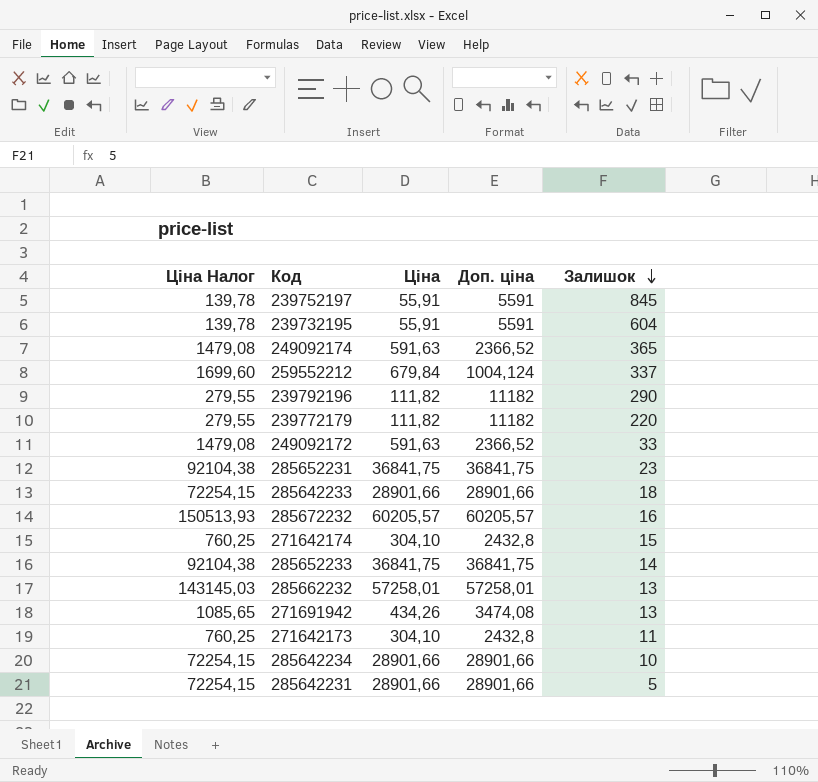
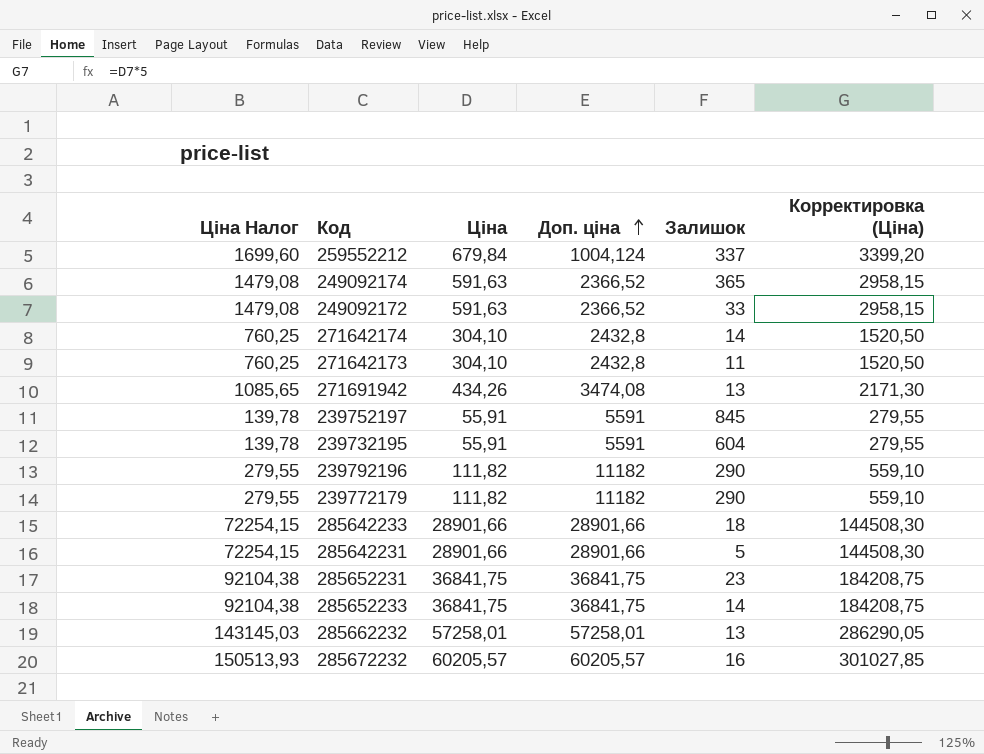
row order: Залишок descending -> Доп. ціна ascending
column Корректировка (Ціна) | formula: none -> [Ціна] * 5
row 285642234: 72254,15 | 28901,66 | 28901,66 | 10 -> none
271642174 | Залишок: 15 -> 14
239772179 | Залишок: 220 -> 290

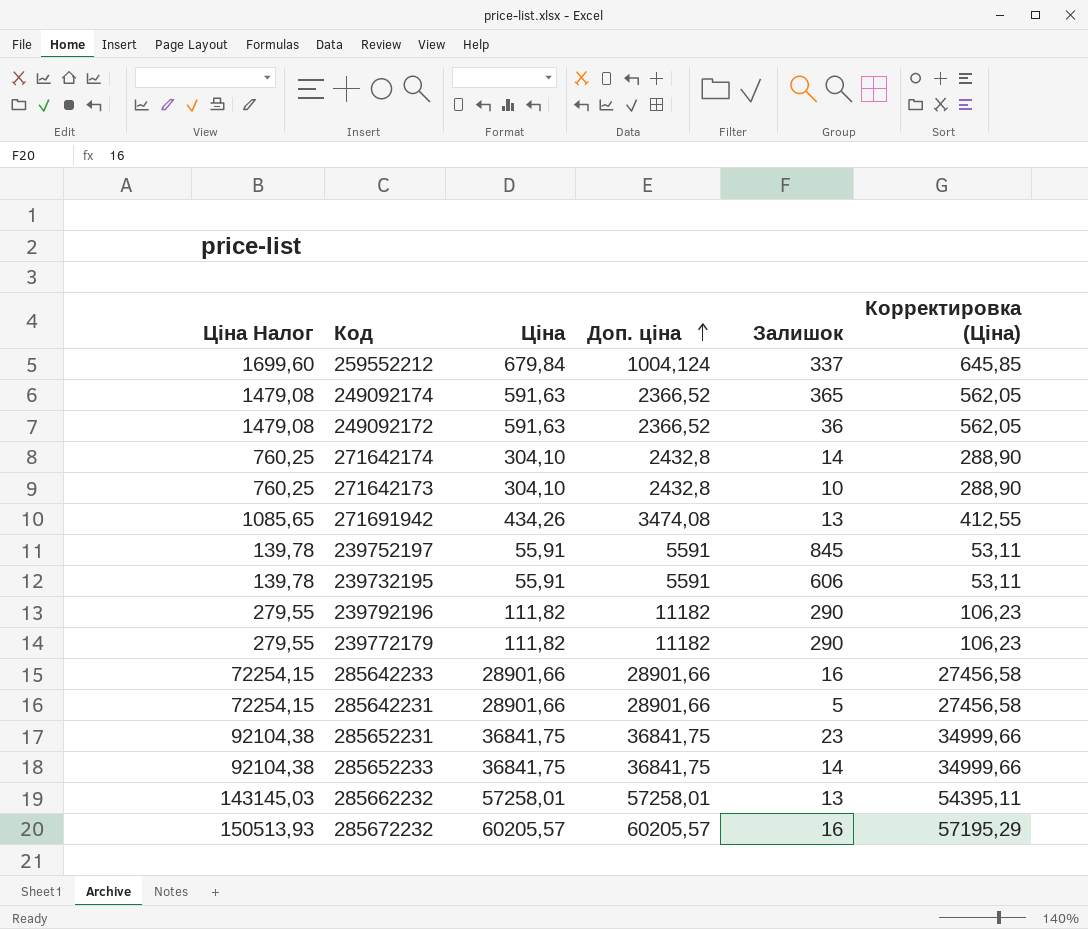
column Корректировка (Ціна) | formula: [Ціна] * 5 -> [Ціна] * 0,95
249092172 | Залишок: 33 -> 36
271642173 | Залишок: 11 -> 10
239732195 | Залишок: 604 -> 606
285642233 | Залишок: 18 -> 16

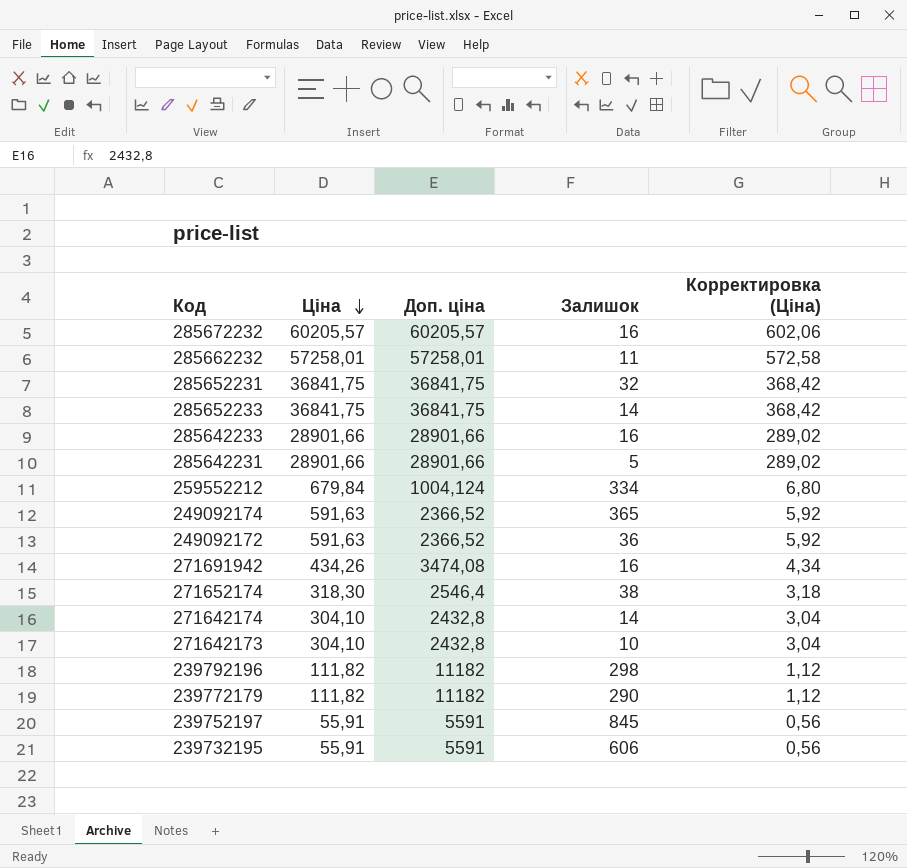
row order: Доп. ціна ascending -> Ціна descending
column Ціна Налог | formula: [Ціна] * 2,5 -> none
column Корректировка (Ціна) | formula: [Ціна] * 0,95 -> [Ціна] * 0,01
285662232 | Залишок: 13 -> 11
285652231 | Залишок: 23 -> 32
259552212 | Залишок: 337 -> 334
271691942 | Залишок: 13 -> 16
row 271652174: none -> 318,30 | 2546,4 | 38 | 3,18
239792196 | Залишок: 290 -> 298

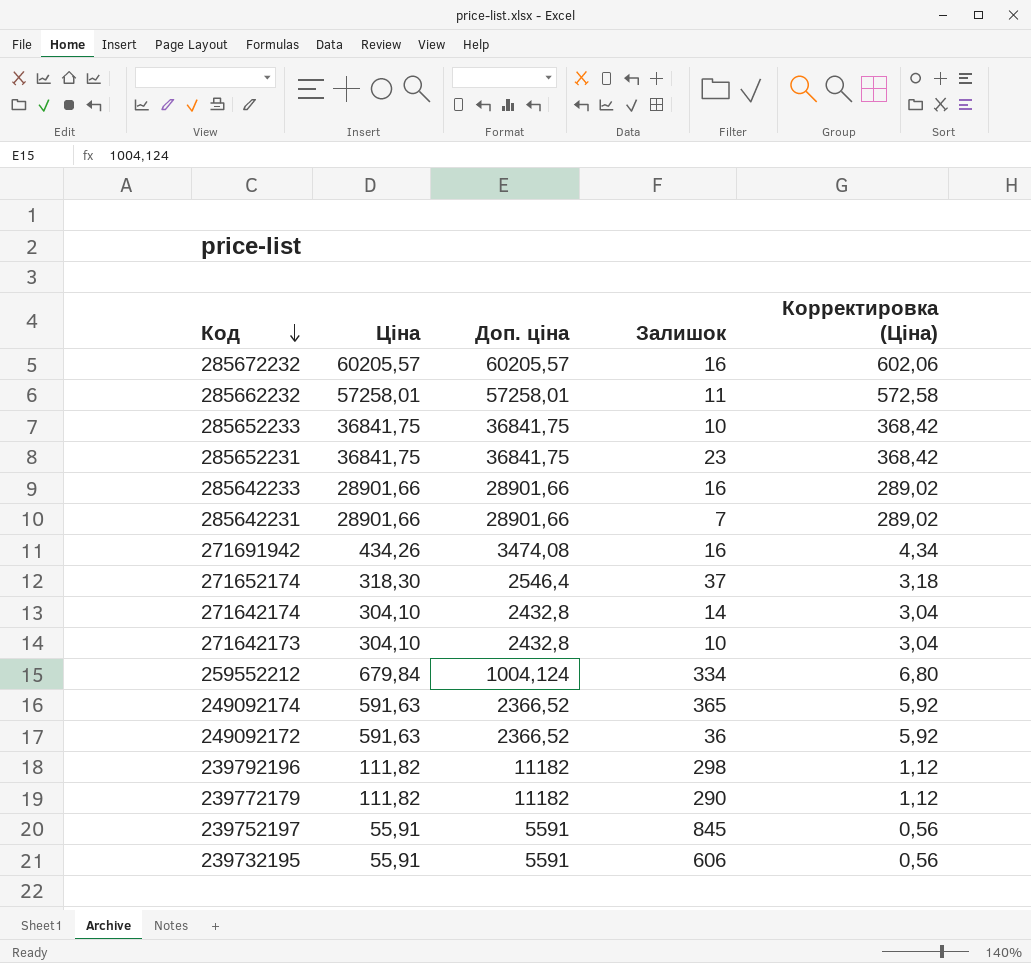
row order: Ціна descending -> Код descending
285652233 | Залишок: 14 -> 10
285652231 | Залишок: 32 -> 23
285642231 | Залишок: 5 -> 7
271652174 | Залишок: 38 -> 37

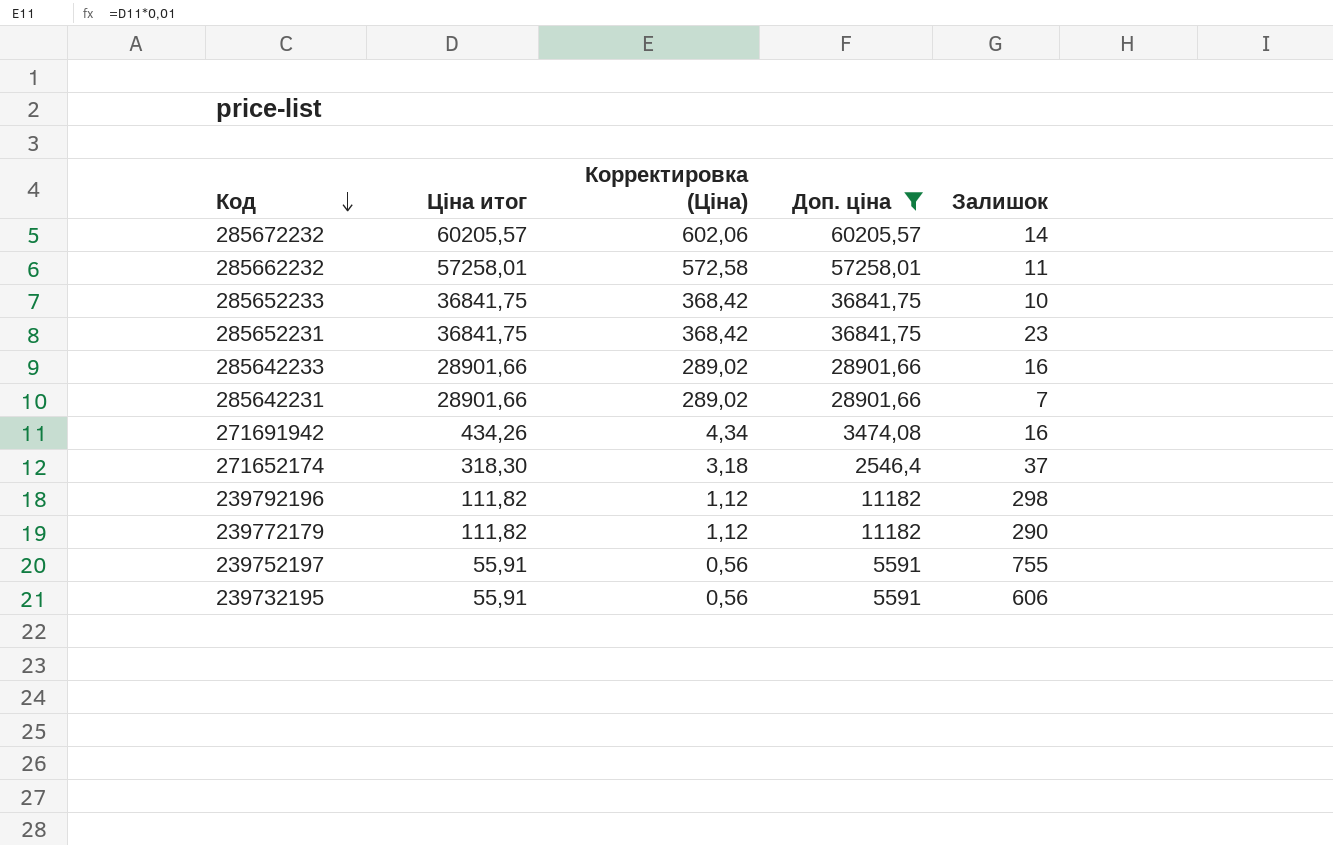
filter: none -> Доп. ціна >= 2546,4
column name: Ціна -> Ціна итог
column Корректировка (Ціна) | position: 5 -> 3
285672232 | Залишок: 16 -> 14
239752197 | Залишок: 845 -> 755

